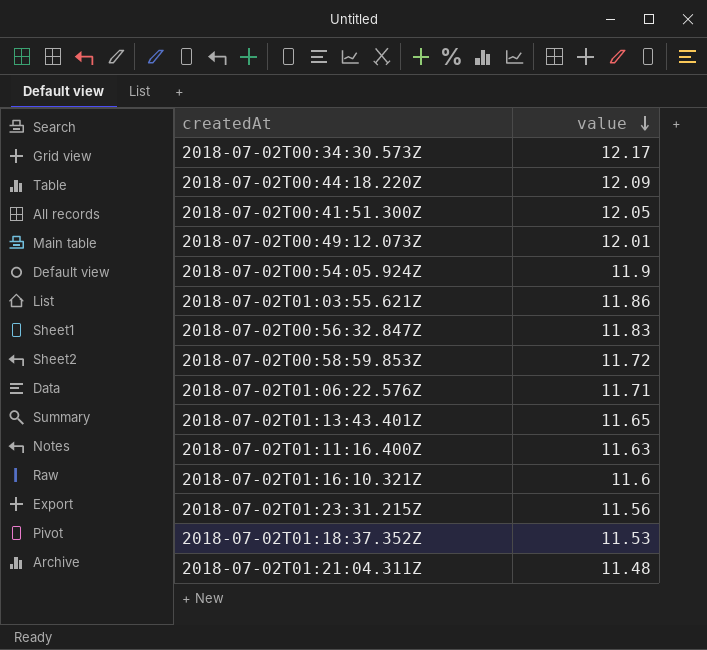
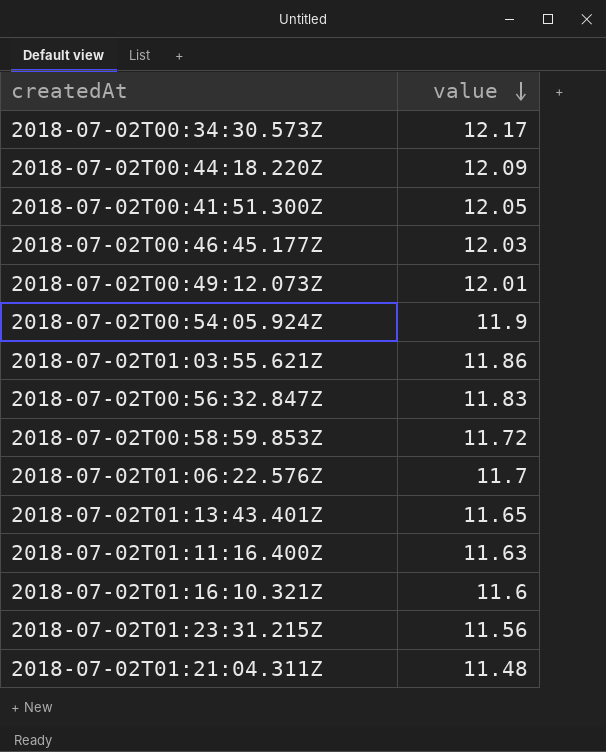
row 2018-07-02T01:18:37.352Z: 11.53 -> none
row 2018-07-02T00:46:45.177Z: none -> 12.03
2018-07-02T01:06:22.576Z | value: 11.71 -> 11.7

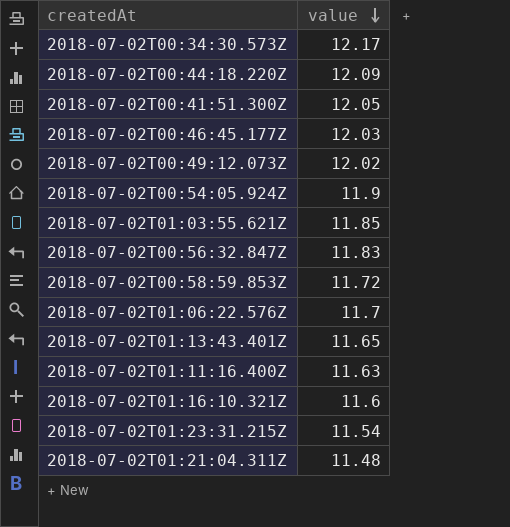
2018-07-02T00:49:12.073Z | value: 12.01 -> 12.02
2018-07-02T01:03:55.621Z | value: 11.86 -> 11.85
2018-07-02T01:23:31.215Z | value: 11.56 -> 11.54

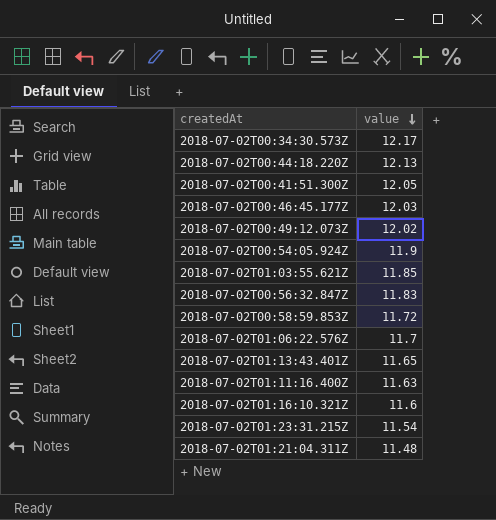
2018-07-02T00:44:18.220Z | value: 12.09 -> 12.13

